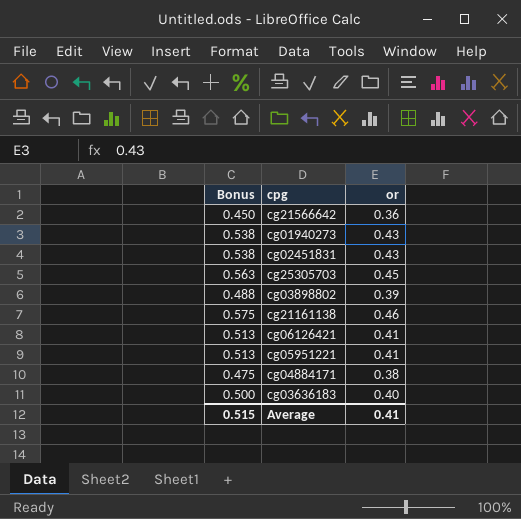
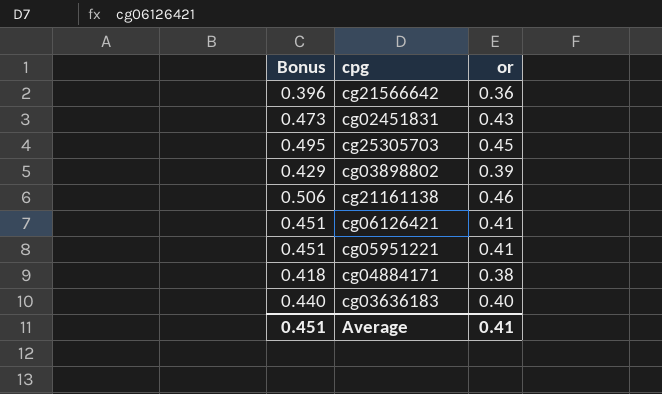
column Bonus | formula: [or] * 1.25 -> [or] * 1.1
row cg01940273: 0.538 | 0.43 -> none
Average | Bonus: 0.515 -> 0.451

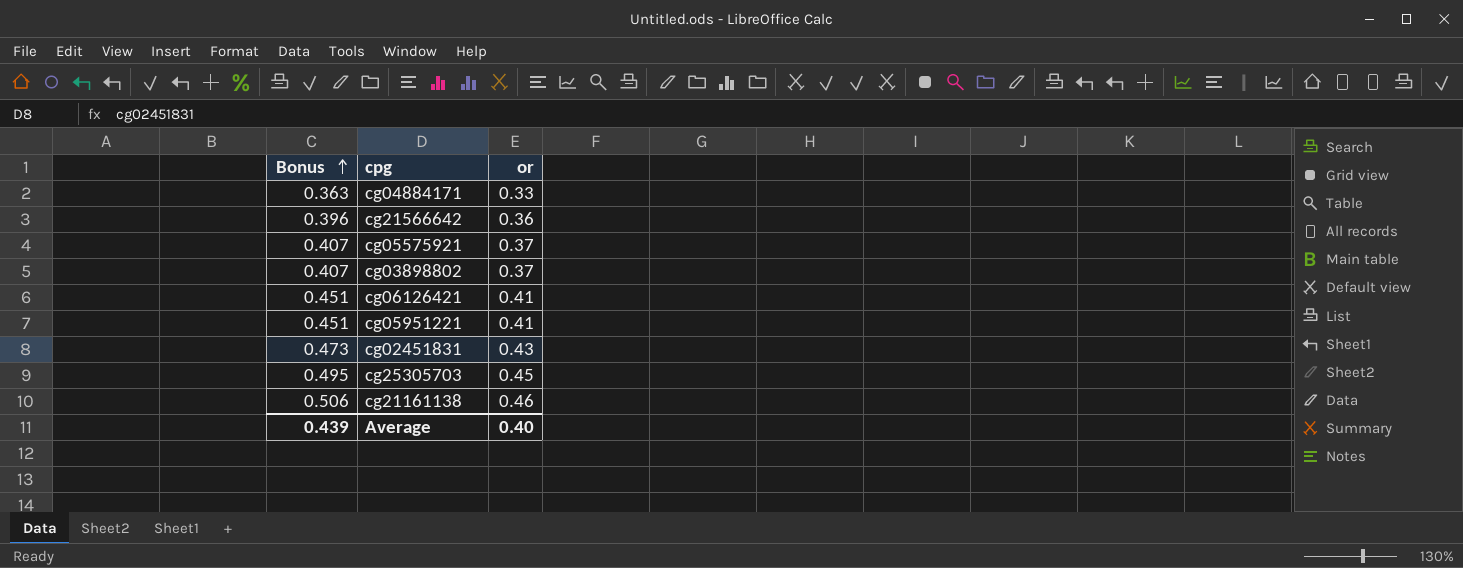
row order: none -> Bonus ascending
row cg03636183: 0.440 | 0.40 -> none
cg04884171 | Bonus: 0.418 -> 0.363
cg04884171 | or: 0.38 -> 0.33
row cg05575921: none -> 0.407 | 0.37
cg03898802 | Bonus: 0.429 -> 0.407
cg03898802 | or: 0.39 -> 0.37
Average | Bonus: 0.451 -> 0.439
Average | or: 0.41 -> 0.40

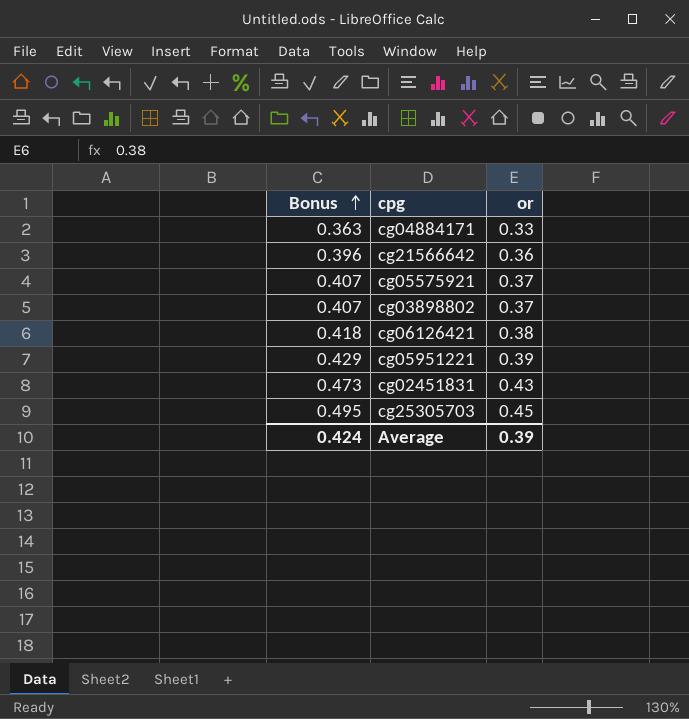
row cg21161138: 0.506 | 0.46 -> none
cg06126421 | Bonus: 0.451 -> 0.418
cg06126421 | or: 0.41 -> 0.38
cg05951221 | Bonus: 0.451 -> 0.429
cg05951221 | or: 0.41 -> 0.39
Average | Bonus: 0.439 -> 0.424
Average | or: 0.40 -> 0.39

